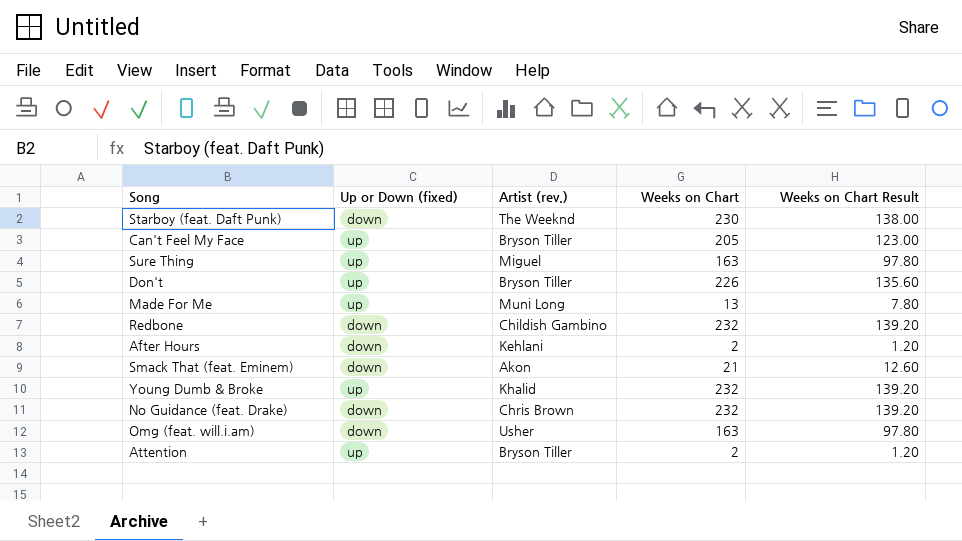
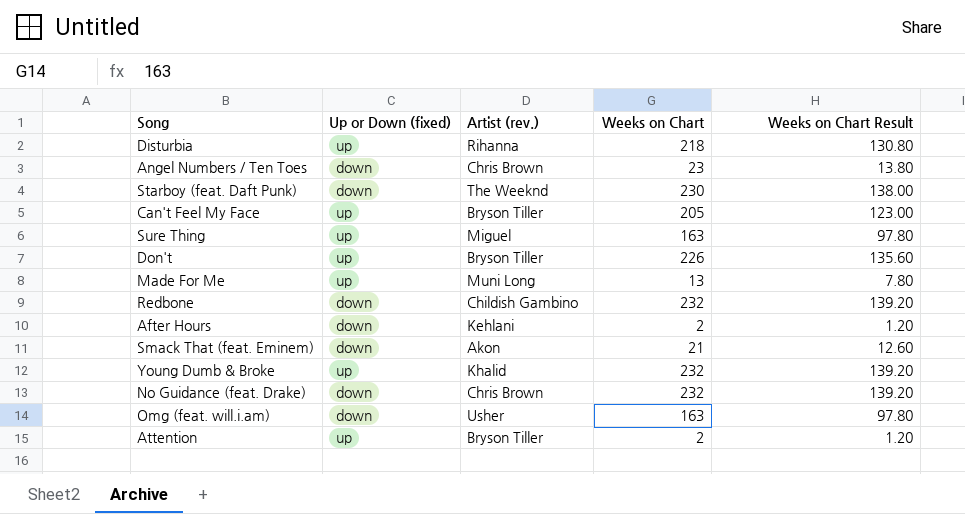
row Disturbia: none -> up | Rihanna | 218 | 130.80
row Angel Numbers / Ten Toes: none -> down | Chris Brown | 23 | 13.80

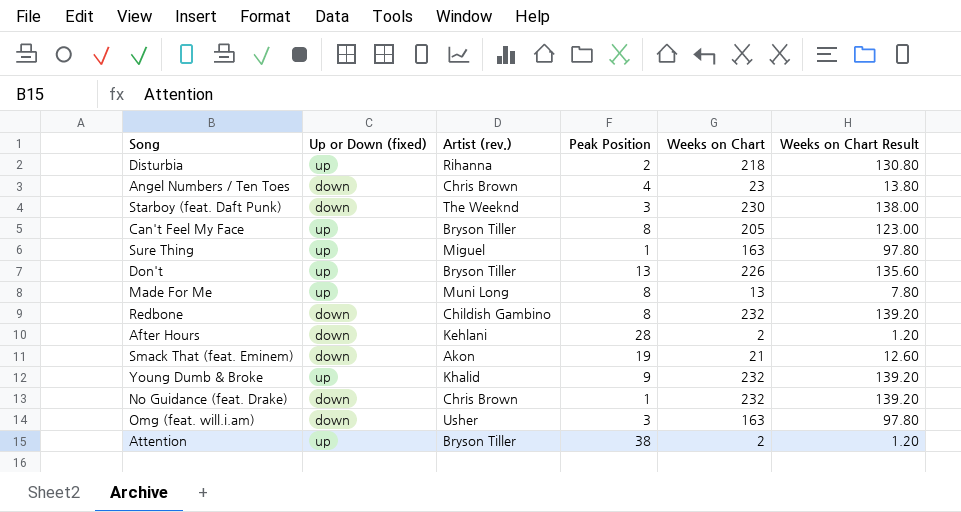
column Peak Position | position: none -> 4

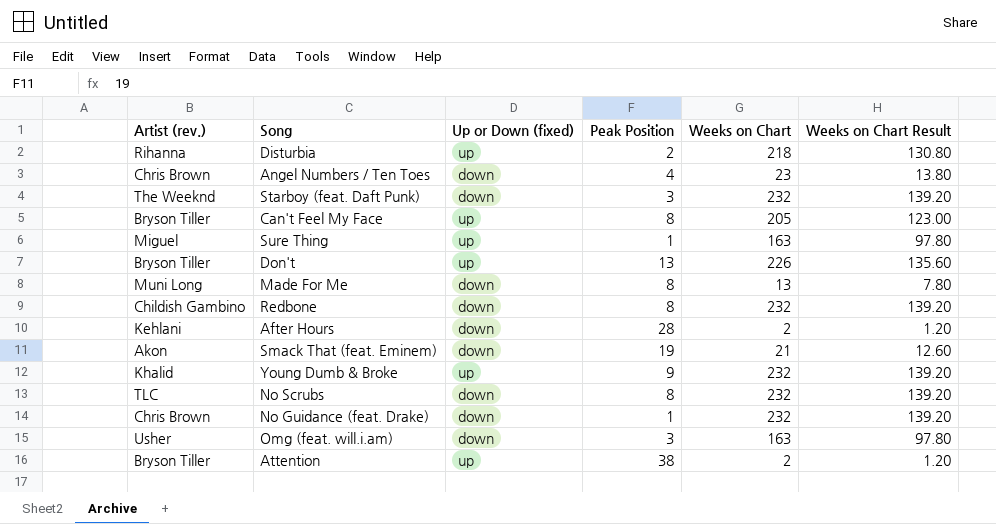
column Artist (rev.) | position: 3 -> 1
Starboy (feat. Daft Punk) | Weeks on Chart: 230 -> 232
Starboy (feat. Daft Punk) | Weeks on Chart Result: 138.00 -> 139.20
Made For Me | Up or Down (fixed): up -> down
row No Scrubs: none -> TLC | down | 8 | 232 | 139.20

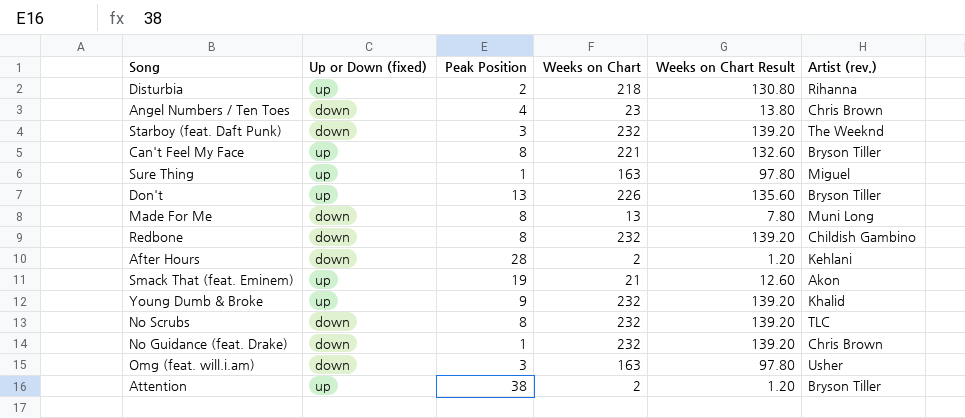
column Artist (rev.) | position: 1 -> 6
Can't Feel My Face | Weeks on Chart: 205 -> 221
Can't Feel My Face | Weeks on Chart Result: 123.00 -> 132.60
Smack That (feat. Eminem) | Up or Down (fixed): down -> up

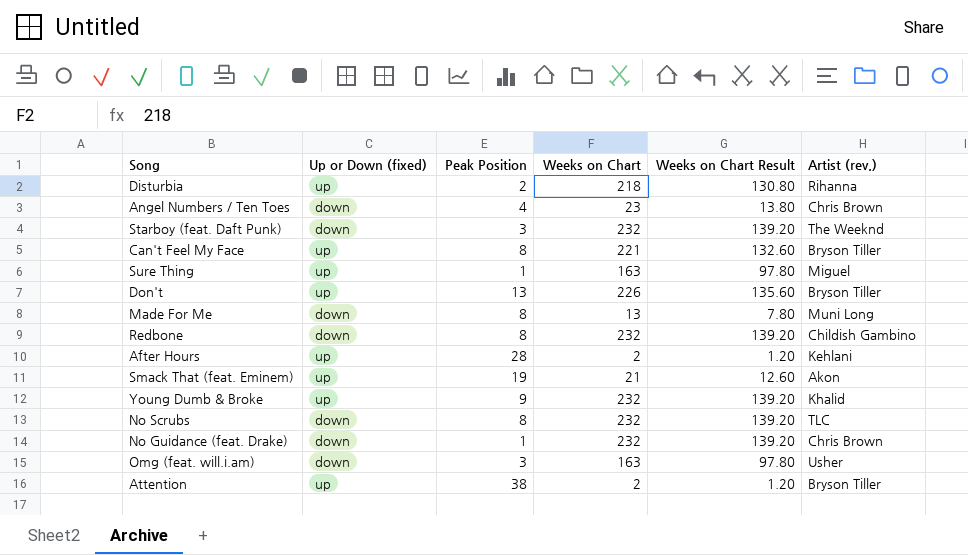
After Hours | Up or Down (fixed): down -> up

